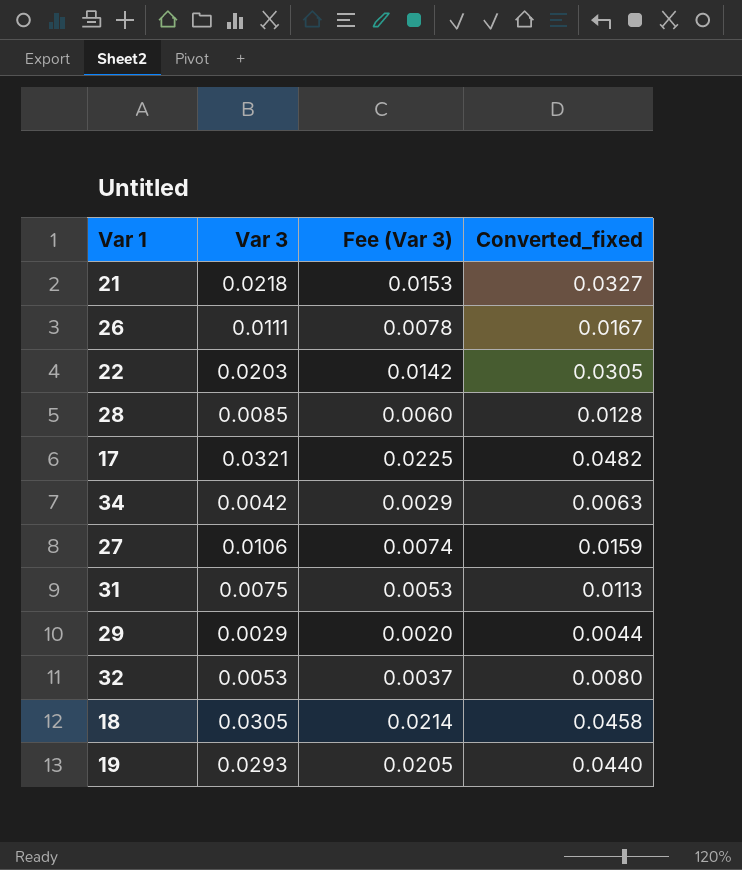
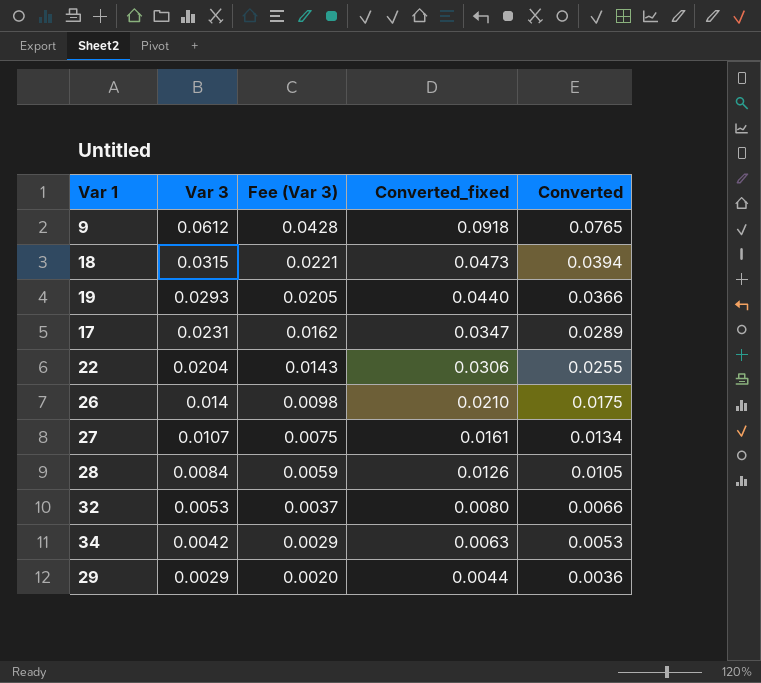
row order: none -> Var 3 descending
column Converted | formula: none -> [Var 3] * 1.25
row 21: 0.0218 | 0.0153 | 0.0327 -> none
row 31: 0.0075 | 0.0053 | 0.0113 -> none
row 9: none -> 0.0612 | 0.0428 | 0.0918 | 0.0765
18 | Var 3: 0.0305 -> 0.0315
18 | Fee (Var 3): 0.0214 -> 0.0221
18 | Converted_fixed: 0.0458 -> 0.0473
17 | Var 3: 0.0321 -> 0.0231
17 | Fee (Var 3): 0.0225 -> 0.0162
17 | Converted_fixed: 0.0482 -> 0.0347
22 | Var 3: 0.0203 -> 0.0204
22 | Fee (Var 3): 0.0142 -> 0.0143
22 | Converted_fixed: 0.0305 -> 0.0306
26 | Var 3: 0.0111 -> 0.014
26 | Fee (Var 3): 0.0078 -> 0.0098
26 | Converted_fixed: 0.0167 -> 0.0210
27 | Var 3: 0.0106 -> 0.0107
27 | Fee (Var 3): 0.0074 -> 0.0075
27 | Converted_fixed: 0.0159 -> 0.0161
28 | Var 3: 0.0085 -> 0.0084
28 | Fee (Var 3): 0.0060 -> 0.0059
28 | Converted_fixed: 0.0128 -> 0.0126

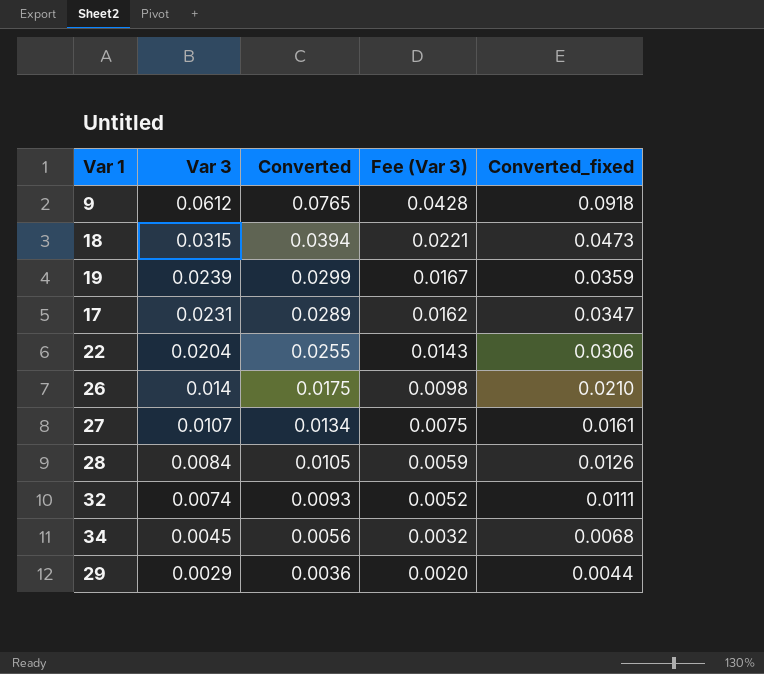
column Converted | position: 5 -> 3
19 | Var 3: 0.0293 -> 0.0239
19 | Converted: 0.0366 -> 0.0299
19 | Fee (Var 3): 0.0205 -> 0.0167
19 | Converted_fixed: 0.0440 -> 0.0359
32 | Var 3: 0.0053 -> 0.0074
32 | Converted: 0.0066 -> 0.0093
32 | Fee (Var 3): 0.0037 -> 0.0052
32 | Converted_fixed: 0.0080 -> 0.0111
34 | Var 3: 0.0042 -> 0.0045
34 | Converted: 0.0053 -> 0.0056
34 | Fee (Var 3): 0.0029 -> 0.0032
34 | Converted_fixed: 0.0063 -> 0.0068

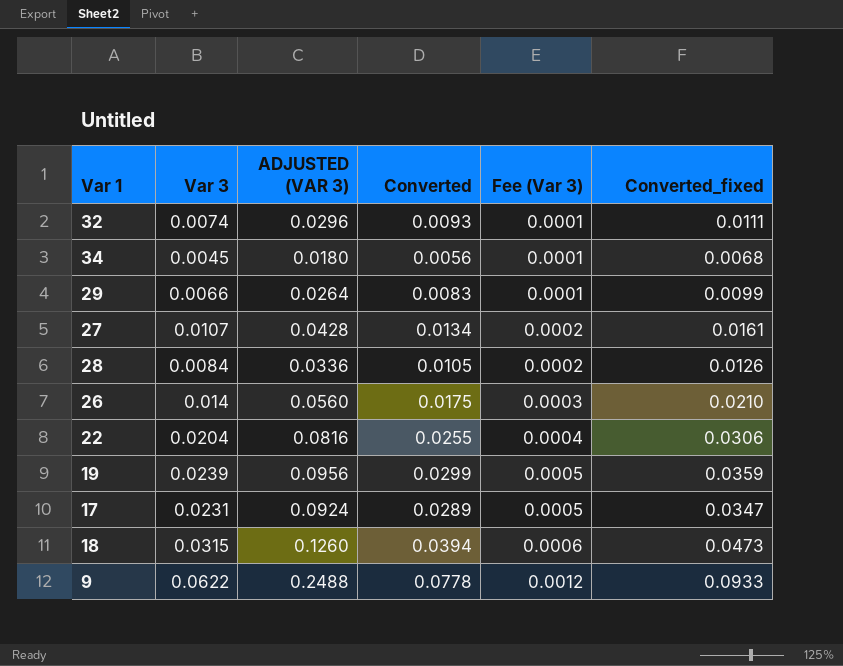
row order: Var 3 descending -> Fee (Var 3) ascending
column ADJUSTED (VAR 3) | formula: none -> [Var 3] * 4
column Fee (Var 3) | formula: [Var 3] * 0.7 -> [Var 3] * 0.02
29 | Var 3: 0.0029 -> 0.0066
29 | Converted: 0.0036 -> 0.0083
29 | Converted_fixed: 0.0044 -> 0.0099
9 | Var 3: 0.0612 -> 0.0622
9 | Converted: 0.0765 -> 0.0778
9 | Converted_fixed: 0.0918 -> 0.0933

